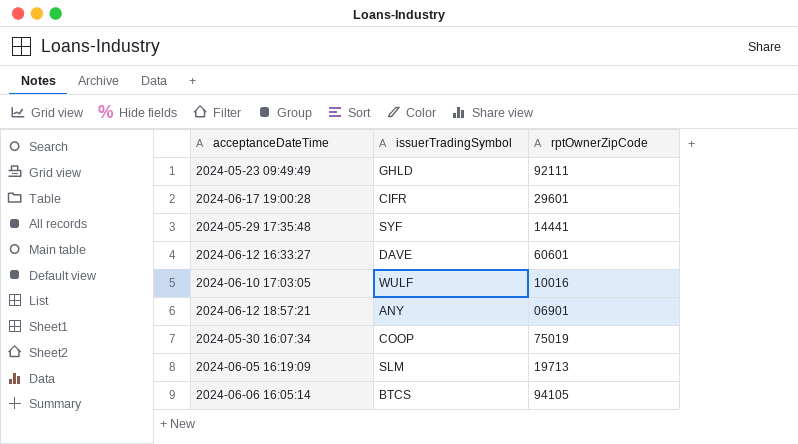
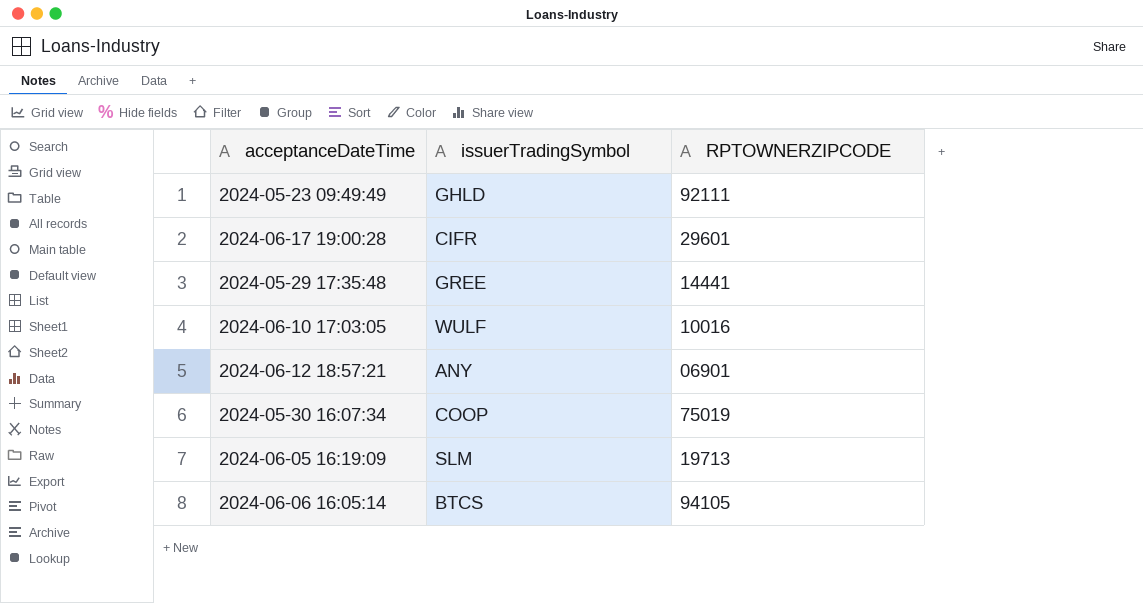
column name: rptOwnerZipCode -> RPTOWNERZIPCODE
row 2024-06-12 16:33:27: DAVE | 60601 -> none
2024-05-29 17:35:48 | issuerTradingSymbol: SYF -> GREE

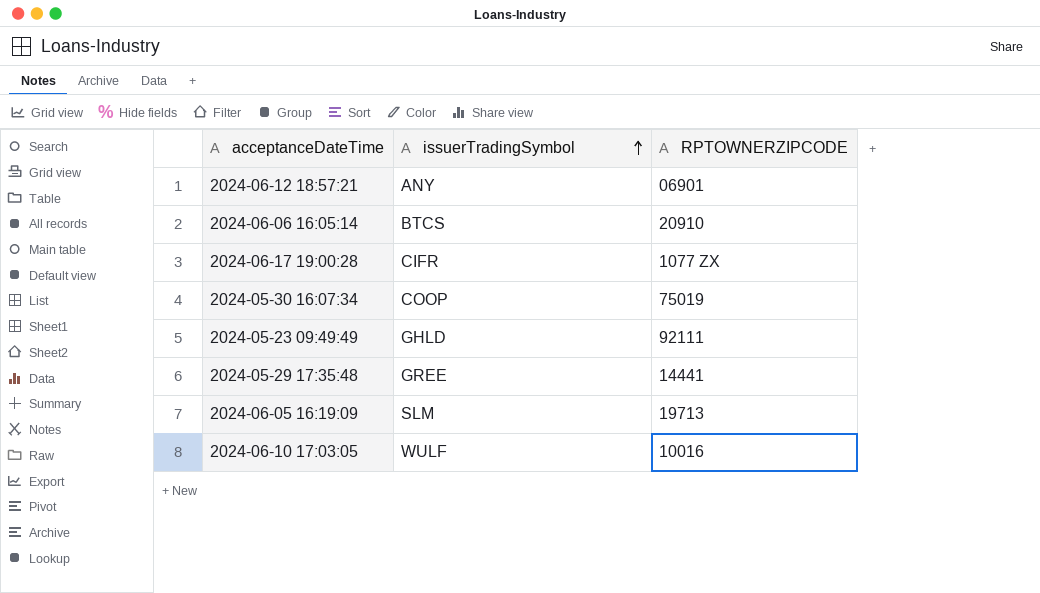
row order: none -> issuerTradingSymbol ascending
2024-06-06 16:05:14 | RPTOWNERZIPCODE: 94105 -> 20910
2024-06-17 19:00:28 | RPTOWNERZIPCODE: 29601 -> 1077 ZX

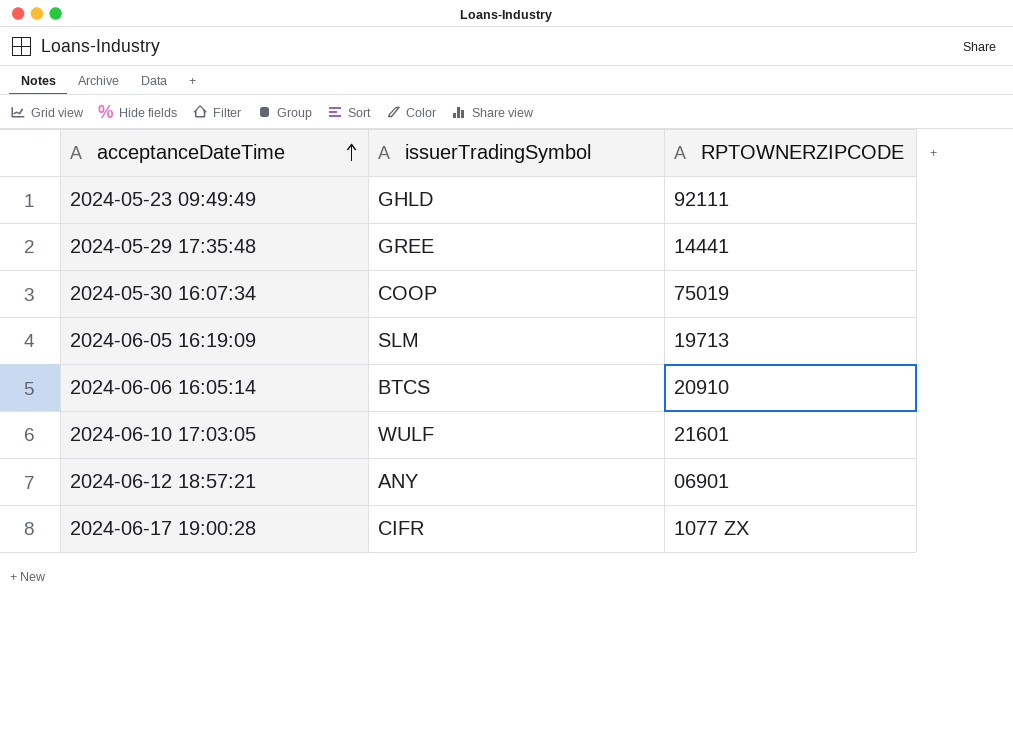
row order: issuerTradingSymbol ascending -> acceptanceDateTime ascending
2024-06-10 17:03:05 | RPTOWNERZIPCODE: 10016 -> 21601

